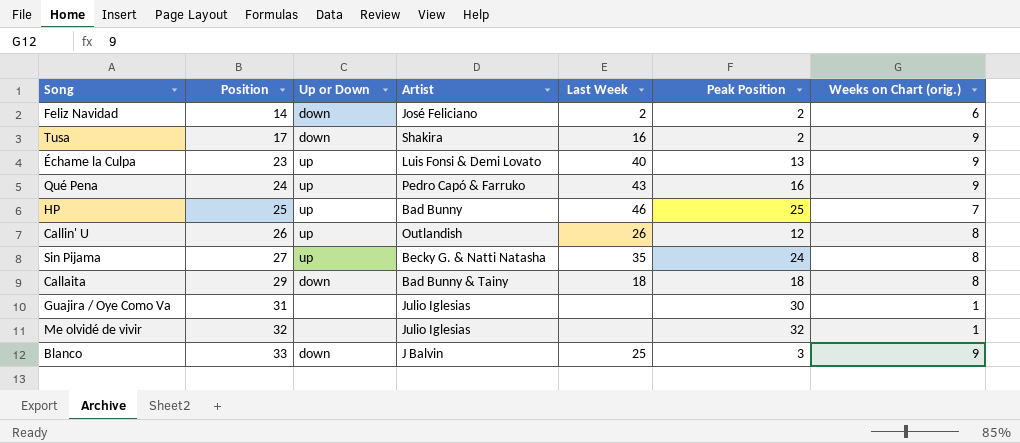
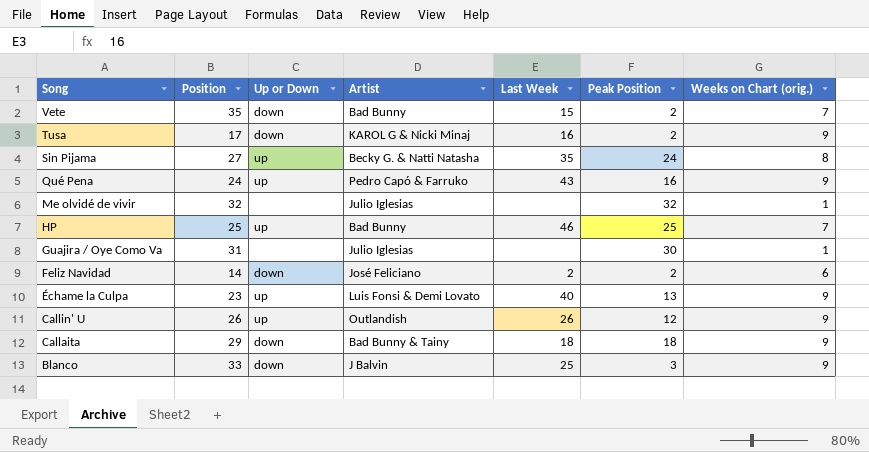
row order: Position ascending -> Song descending
row Vete: none -> 35 | down | Bad Bunny | 15 | 2 | 7
Tusa | Artist: Shakira -> KAROL G & Nicki Minaj
Callin' U | Weeks on Chart (orig.): 8 -> 9
Callaita | Weeks on Chart (orig.): 8 -> 9

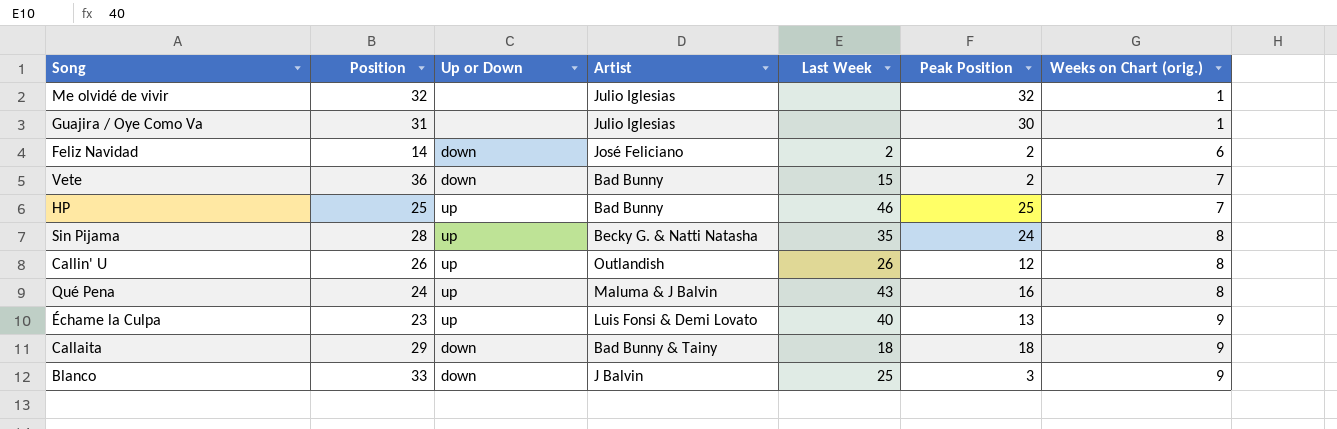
row order: Song descending -> Weeks on Chart (orig.) ascending
row Tusa: 17 | down | KAROL G & Nicki Minaj | 16 | 2 | 9 -> none
Vete | Position: 35 -> 36
Sin Pijama | Position: 27 -> 28
Callin' U | Weeks on Chart (orig.): 9 -> 8
Qué Pena | Artist: Pedro Capó & Farruko -> Maluma & J Balvin
Qué Pena | Weeks on Chart (orig.): 9 -> 8

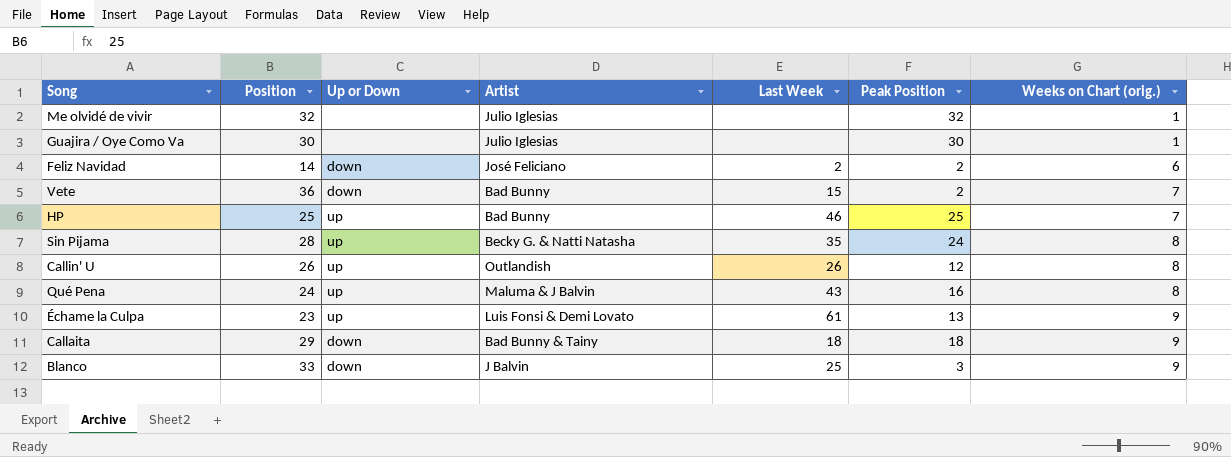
Guajira / Oye Como Va | Position: 31 -> 30
Échame la Culpa | Last Week: 40 -> 61

